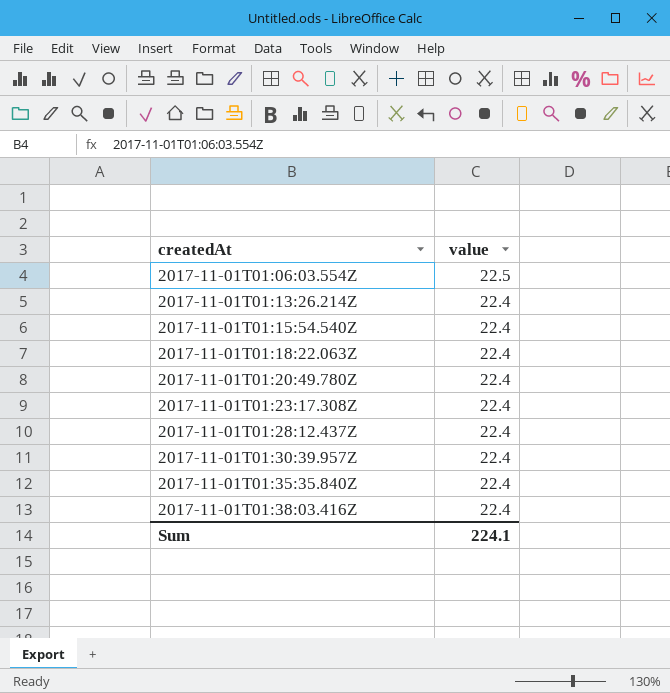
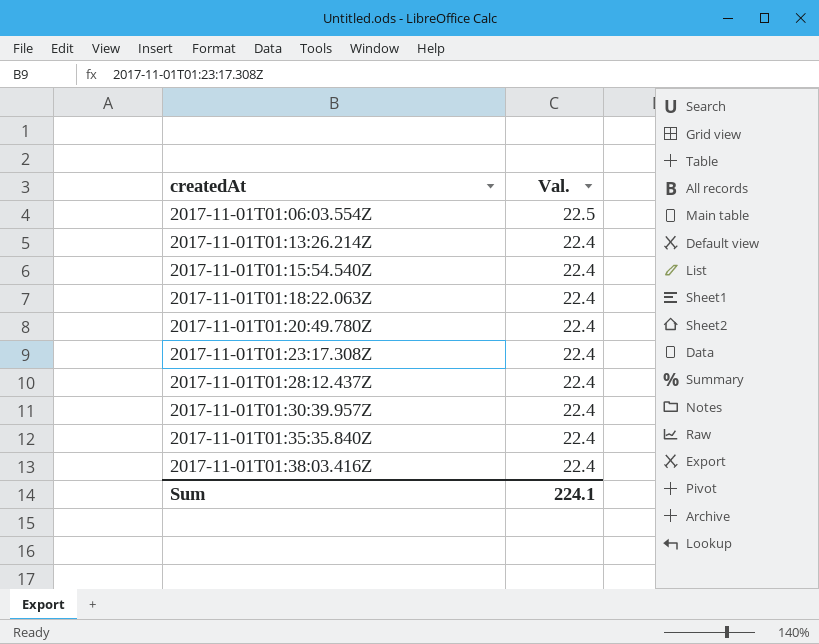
column name: value -> Val.

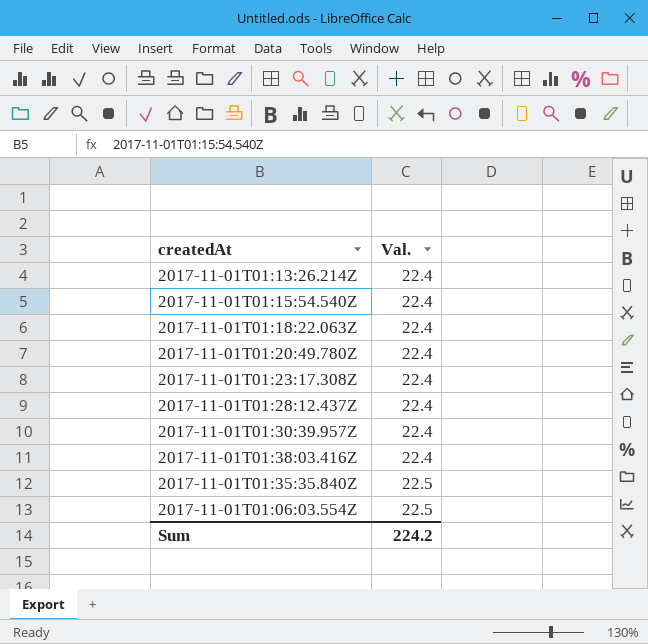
row order: createdAt ascending -> Val. ascending
2017-11-01T01:35:35.840Z | Val.: 22.4 -> 22.5
Sum | Val.: 224.1 -> 224.2

